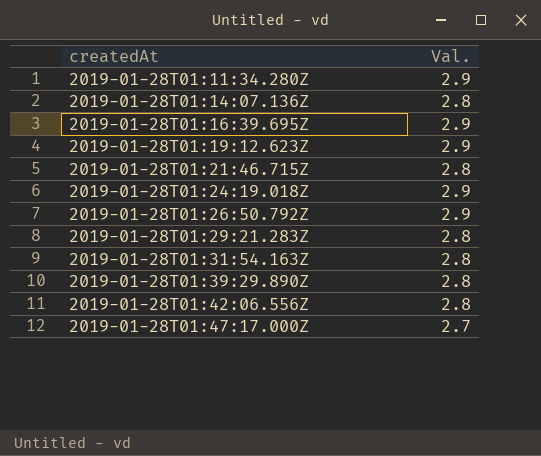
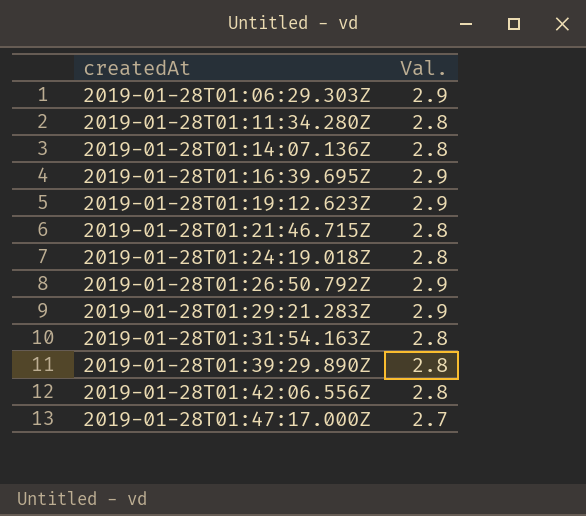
row 2019-01-28T01:06:29.303Z: none -> 2.9
2019-01-28T01:11:34.280Z | Val.: 2.9 -> 2.8
2019-01-28T01:24:19.018Z | Val.: 2.9 -> 2.8
2019-01-28T01:29:21.283Z | Val.: 2.8 -> 2.9

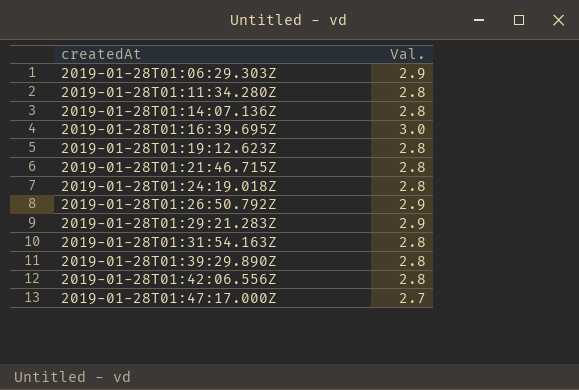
2019-01-28T01:16:39.695Z | Val.: 2.9 -> 3.0
2019-01-28T01:19:12.623Z | Val.: 2.9 -> 2.8

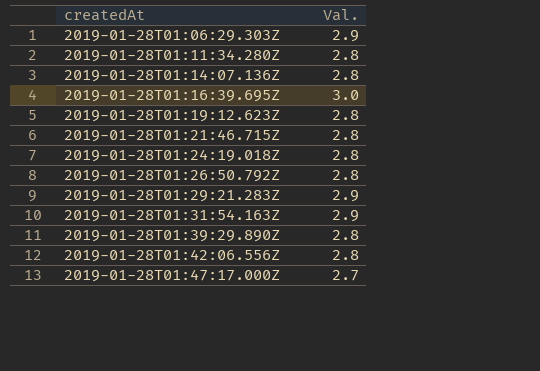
2019-01-28T01:26:50.792Z | Val.: 2.9 -> 2.8
2019-01-28T01:31:54.163Z | Val.: 2.8 -> 2.9

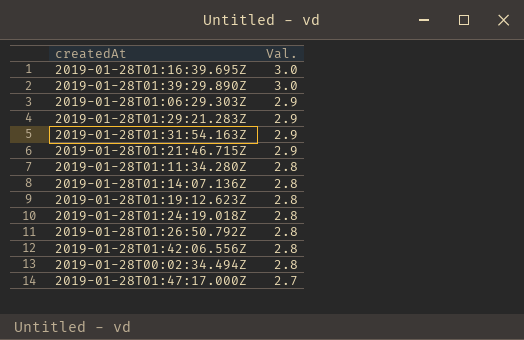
row order: createdAt ascending -> Val. descending
2019-01-28T01:39:29.890Z | Val.: 2.8 -> 3.0
2019-01-28T01:21:46.715Z | Val.: 2.8 -> 2.9
row 2019-01-28T00:02:34.494Z: none -> 2.8

